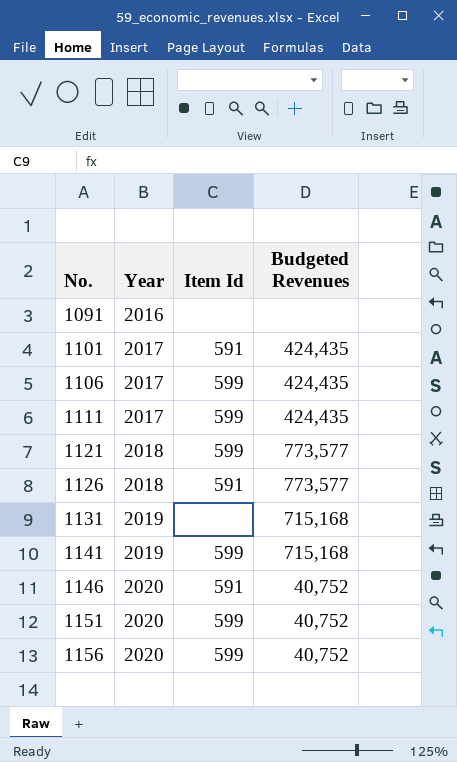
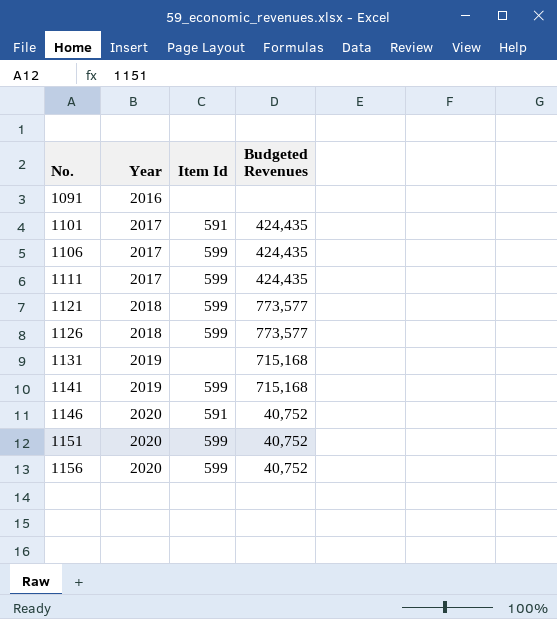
1126 | Item Id: 591 -> 599

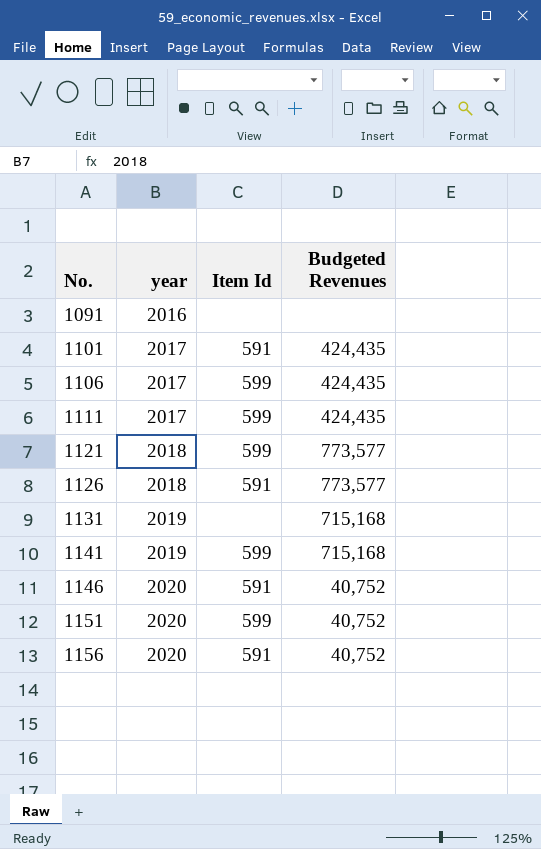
column name: Year -> year
1126 | Item Id: 599 -> 591
1156 | Item Id: 599 -> 591

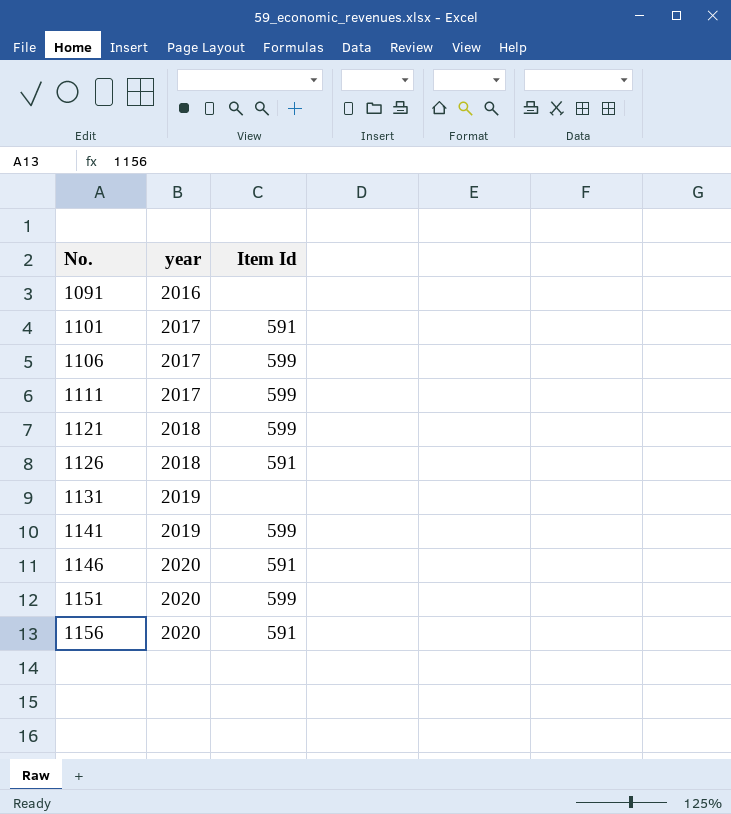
column Budgeted Revenues | position: 4 -> none

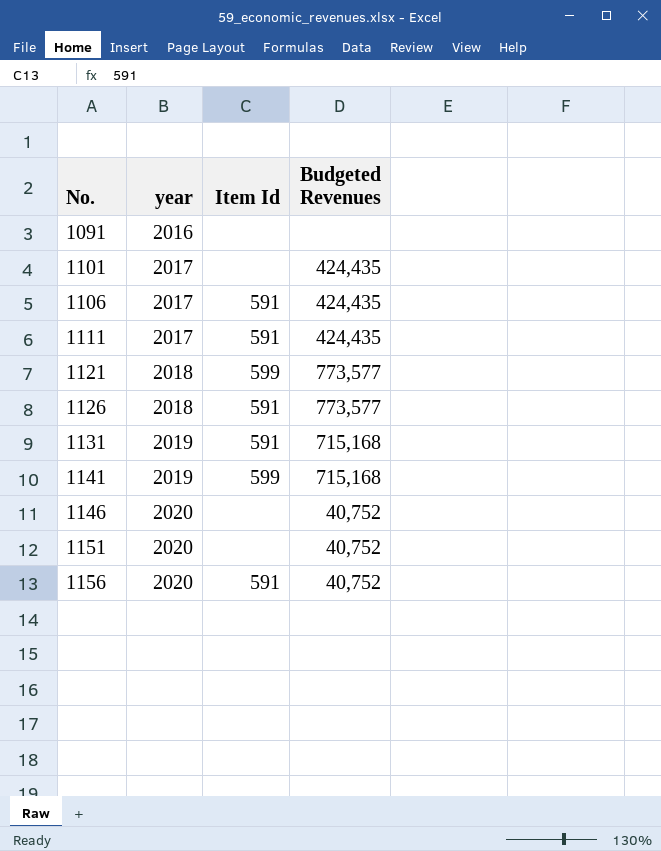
column Budgeted Revenues | position: none -> 4
1101 | Item Id: 591 -> none
1106 | Item Id: 599 -> 591
1111 | Item Id: 599 -> 591
1131 | Item Id: none -> 591
1146 | Item Id: 591 -> none
1151 | Item Id: 599 -> none

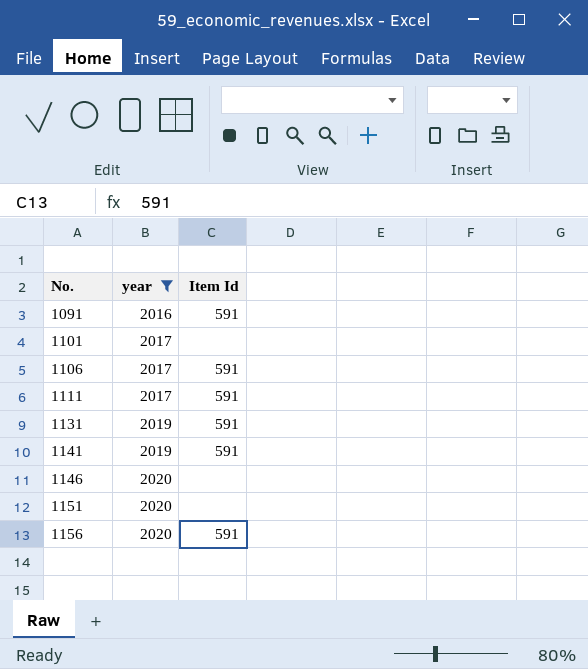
filter: none -> year != 2018
column Budgeted Revenues | position: 4 -> none
1091 | Item Id: none -> 591
1141 | Item Id: 599 -> 591

